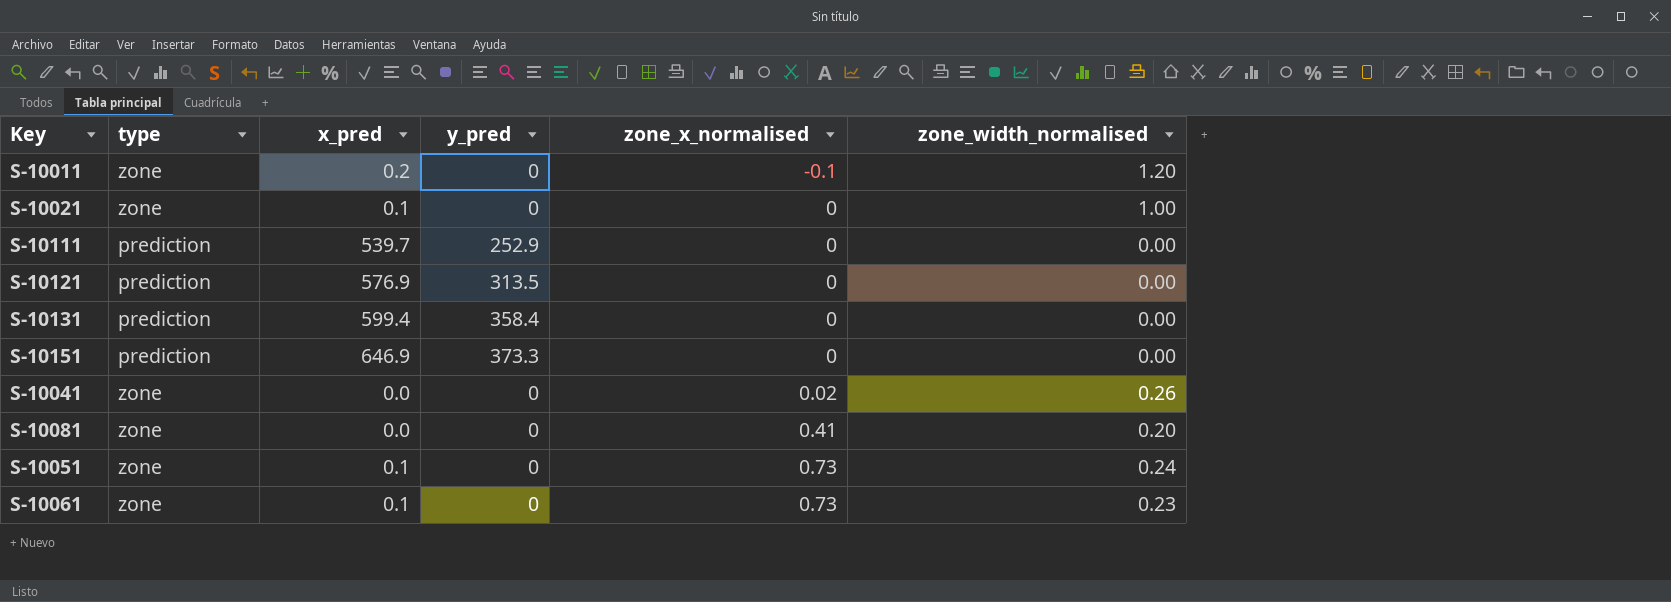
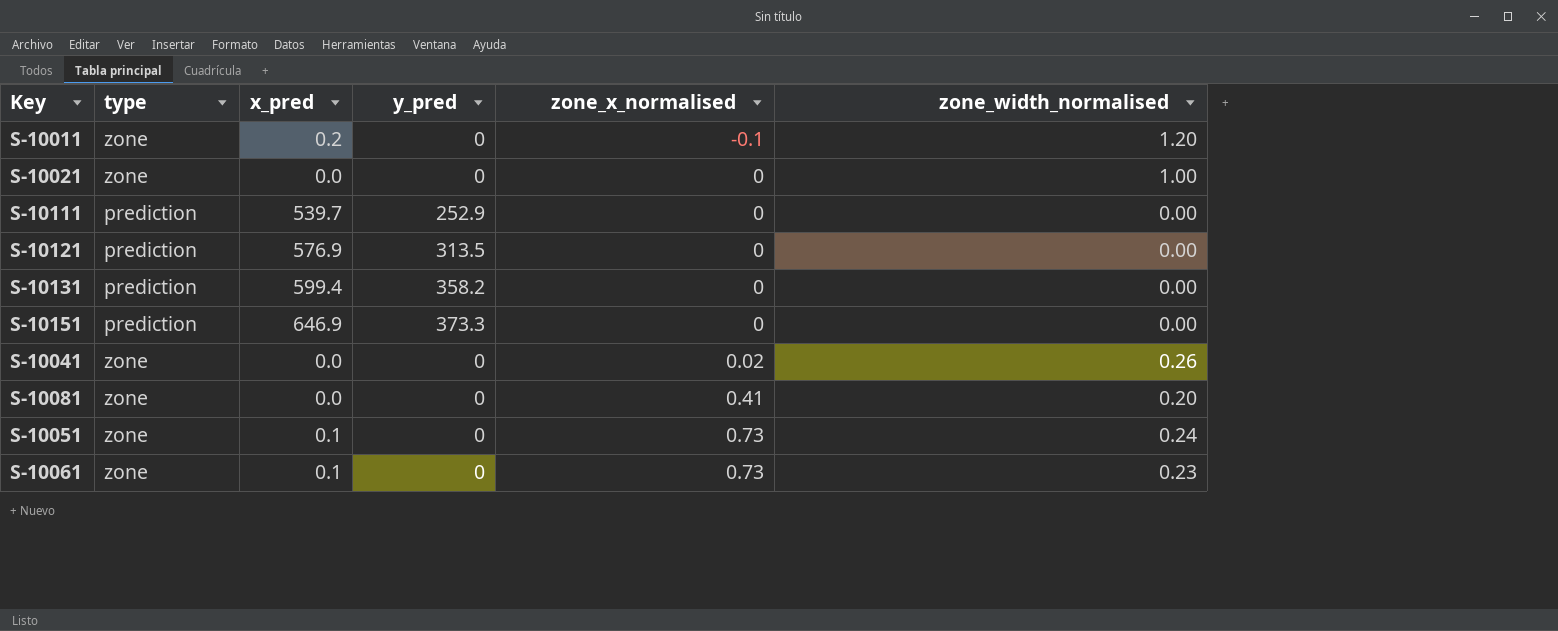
S-10021 | x_pred: 0.1 -> 0.0
S-10131 | y_pred: 358.4 -> 358.2

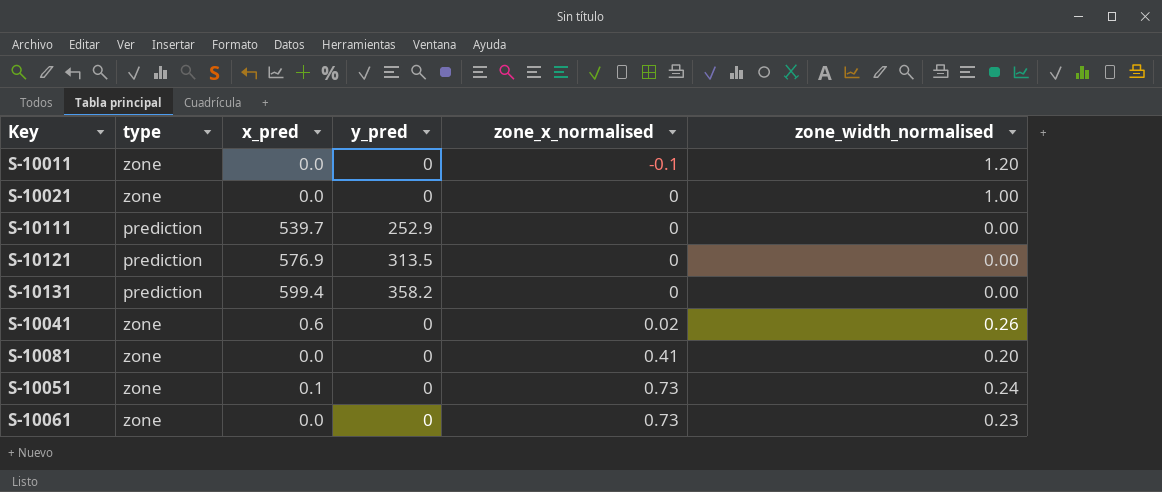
row S-10151: prediction | 646.9 | 373.3 | 0 | 0.00 -> none
S-10011 | x_pred: 0.2 -> 0.0
S-10041 | x_pred: 0.0 -> 0.6
S-10061 | x_pred: 0.1 -> 0.0

